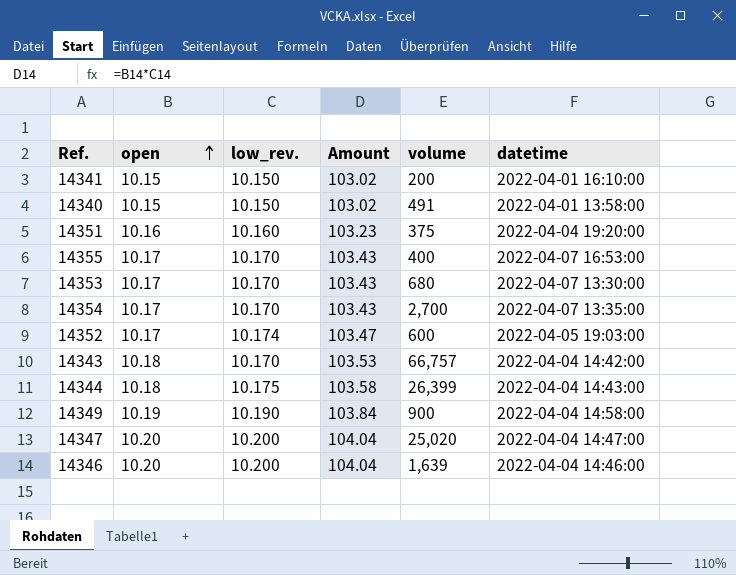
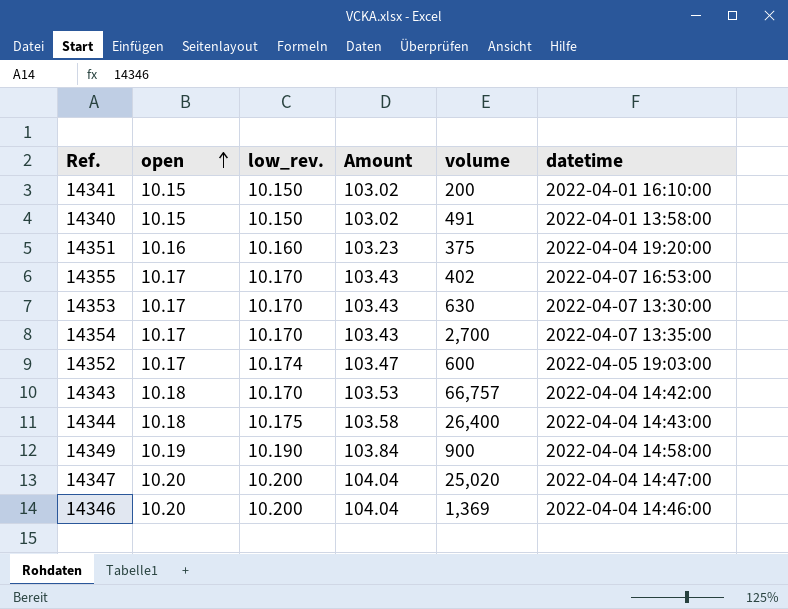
14355 | volume: 400 -> 402
14353 | volume: 680 -> 630
14344 | volume: 26,399 -> 26,400
14346 | volume: 1,639 -> 1,369

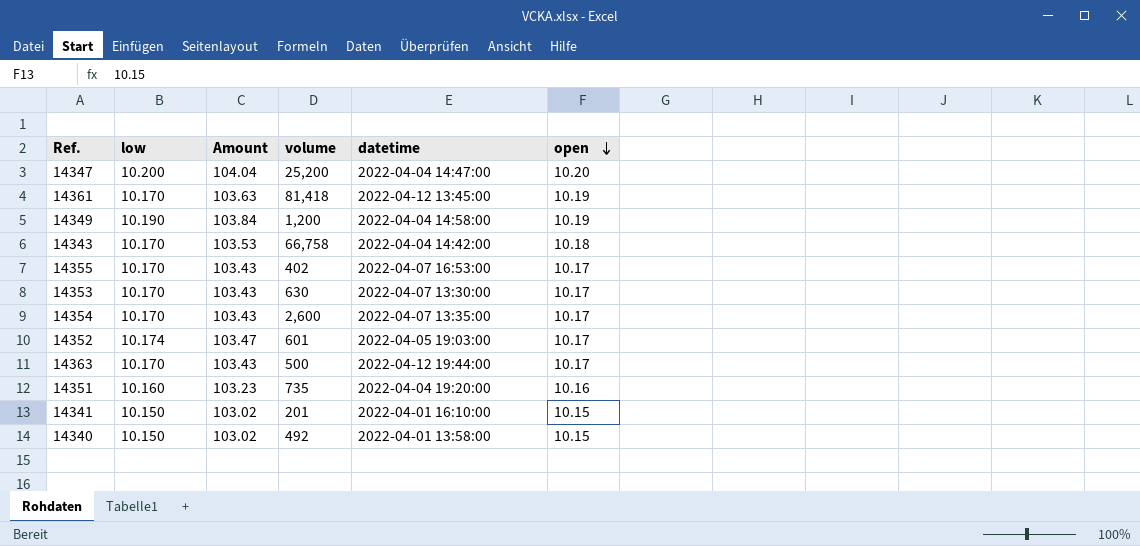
row order: open ascending -> open descending
column name: low_rev. -> low
column open | position: 2 -> 6
row 14344: 10.18 | 10.175 | 103.58 | 26,400 | 2022-04-04 14:43:00 -> none
row 14346: 10.20 | 10.200 | 104.04 | 1,369 | 2022-04-04 14:46:00 -> none
14347 | volume: 25,020 -> 25,200
row 14361: none -> 10.170 | 103.63 | 81,418 | 2022-04-12 13:45:00 | 10.19
14349 | volume: 900 -> 1,200
14343 | volume: 66,757 -> 66,758
14354 | volume: 2,700 -> 2,600
14352 | volume: 600 -> 601
row 14363: none -> 10.170 | 103.43 | 500 | 2022-04-12 19:44:00 | 10.17
14351 | volume: 375 -> 735
14341 | volume: 200 -> 201
14340 | volume: 491 -> 492

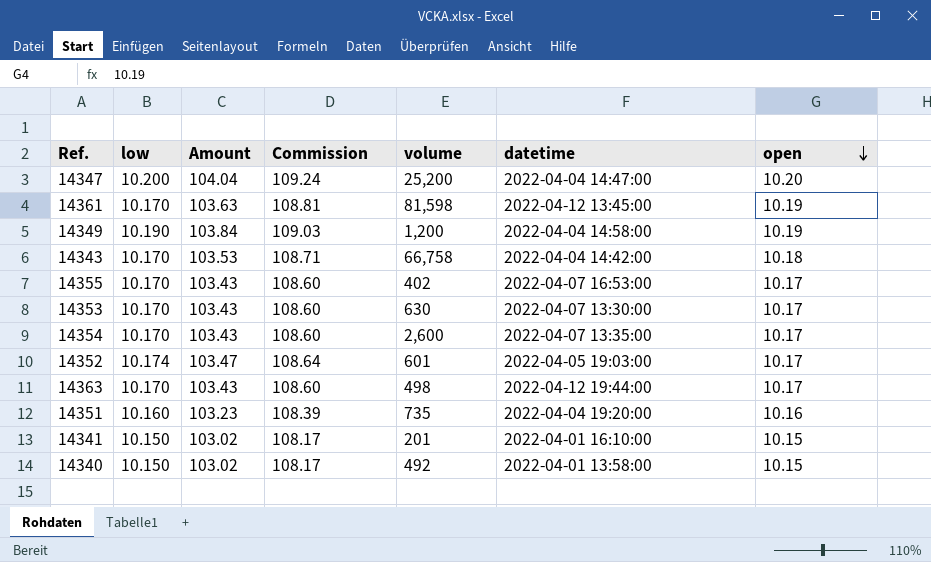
column Commission | formula: none -> [Amount] * 1.05
14361 | volume: 81,418 -> 81,598
14363 | volume: 500 -> 498

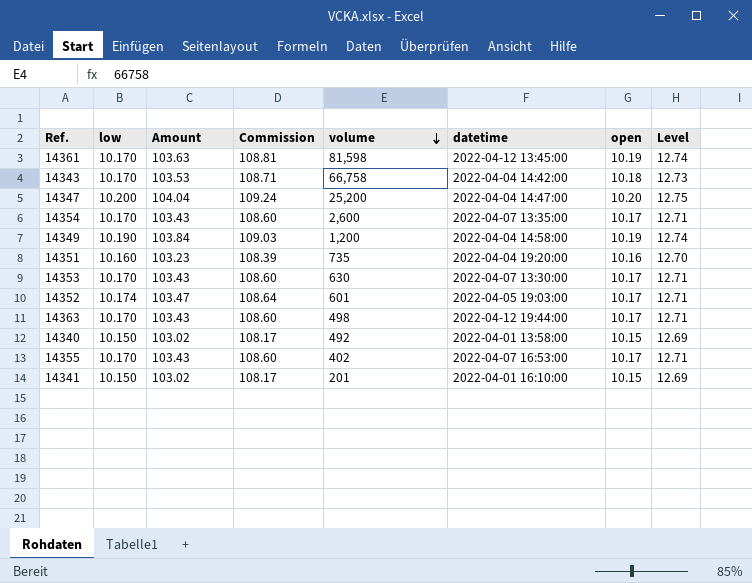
row order: open descending -> volume descending
column Level | formula: none -> [open] * 1.25

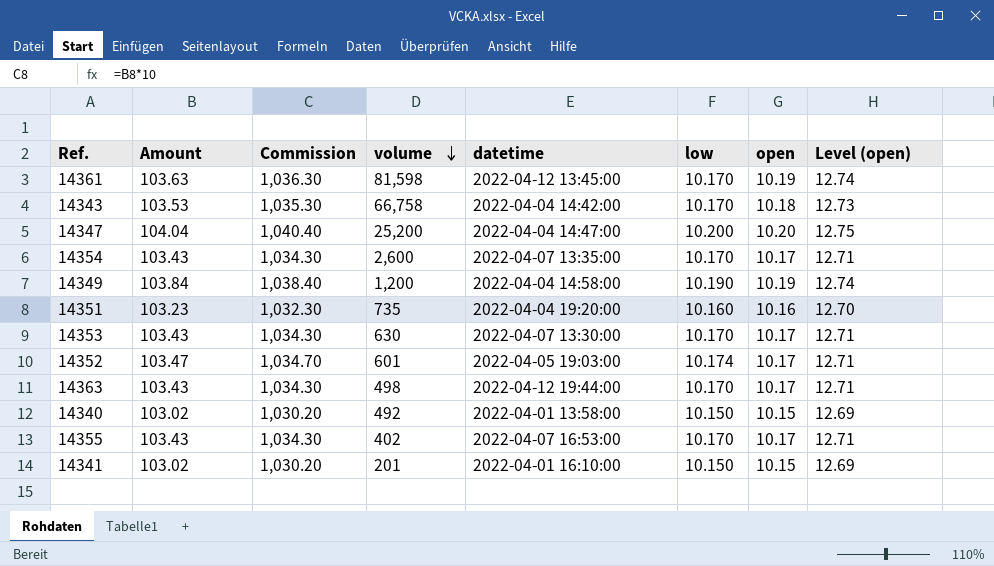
column Commission | formula: [Amount] * 1.05 -> [Amount] * 10
column low | position: 2 -> 6
column name: Level -> Level (open)

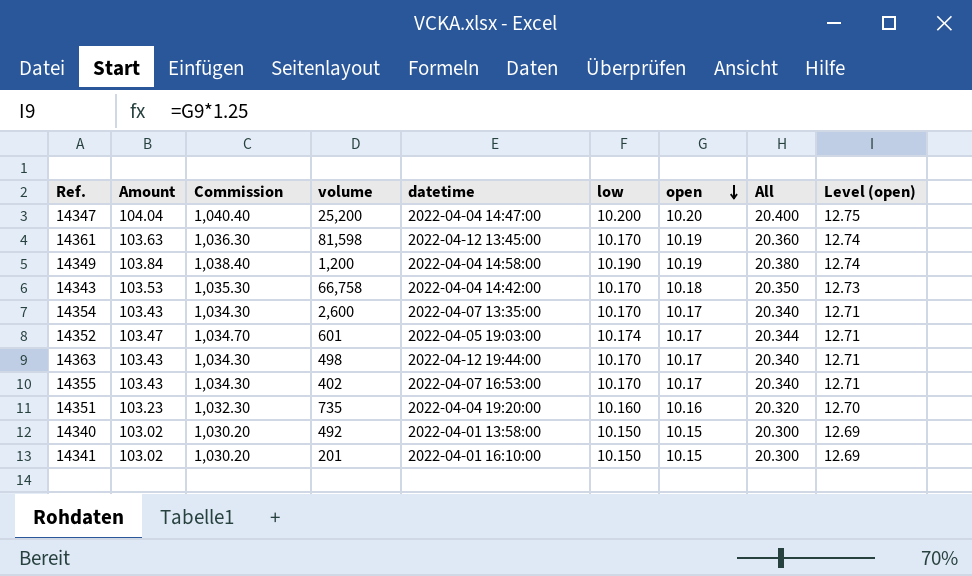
row order: volume descending -> open descending
column All | formula: none -> [low] + [open]
row 14353: 103.43 | 1,034.30 | 630 | 2022-04-07 13:30:00 | 10.170 | 10.17 | 12.71 -> none

